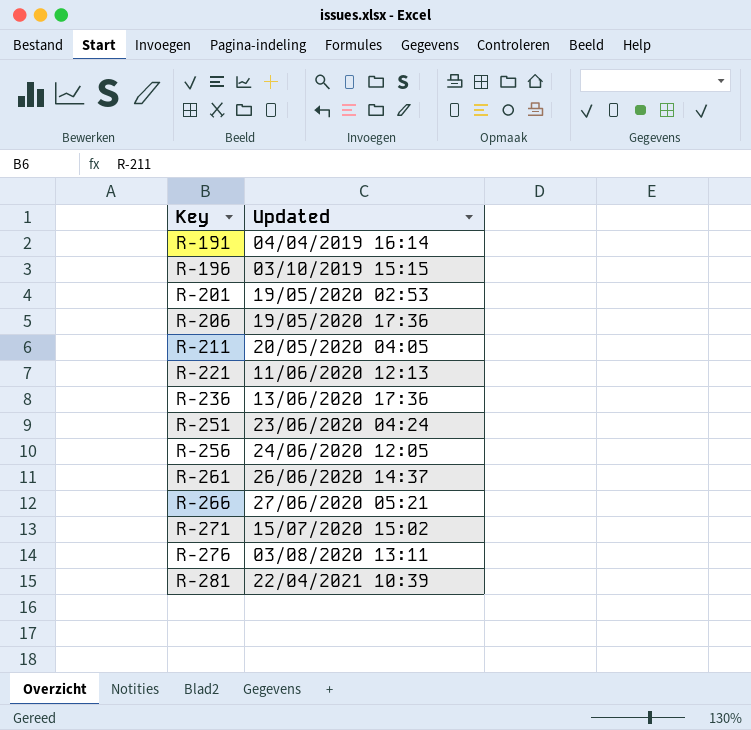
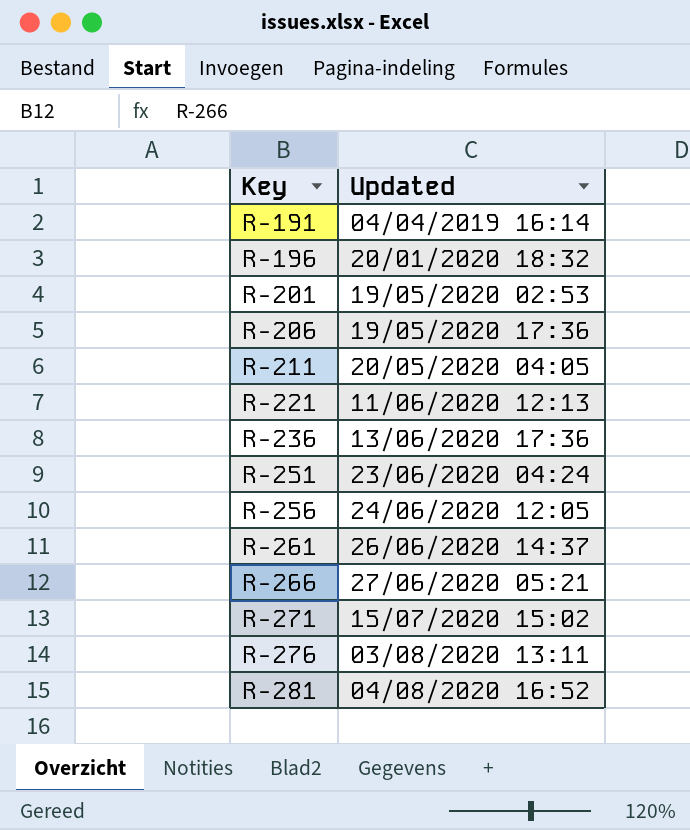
R-196 | Updated: 03/10/2019 15:15 -> 20/01/2020 18:32
R-281 | Updated: 22/04/2021 10:39 -> 04/08/2020 16:52

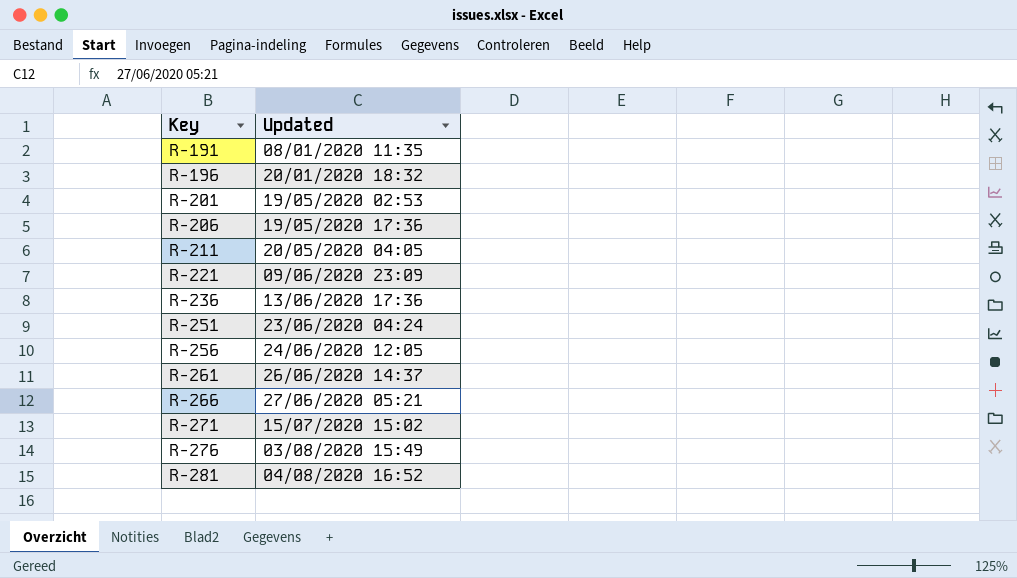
R-191 | Updated: 04/04/2019 16:14 -> 08/01/2020 11:35
R-221 | Updated: 11/06/2020 12:13 -> 09/06/2020 23:09
R-276 | Updated: 03/08/2020 13:11 -> 03/08/2020 15:49

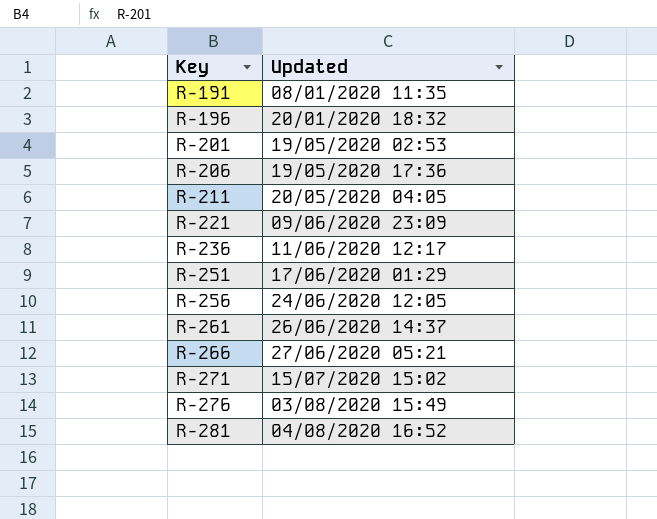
R-236 | Updated: 13/06/2020 17:36 -> 11/06/2020 12:17
R-251 | Updated: 23/06/2020 04:24 -> 17/06/2020 01:29

